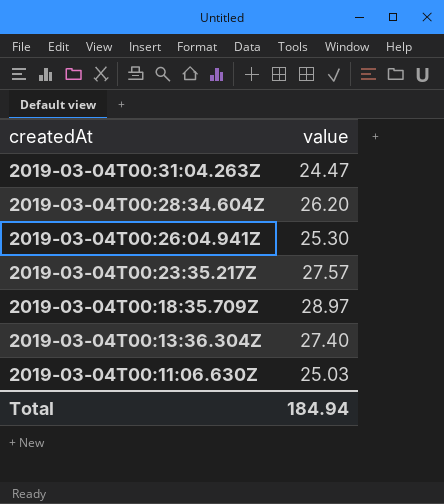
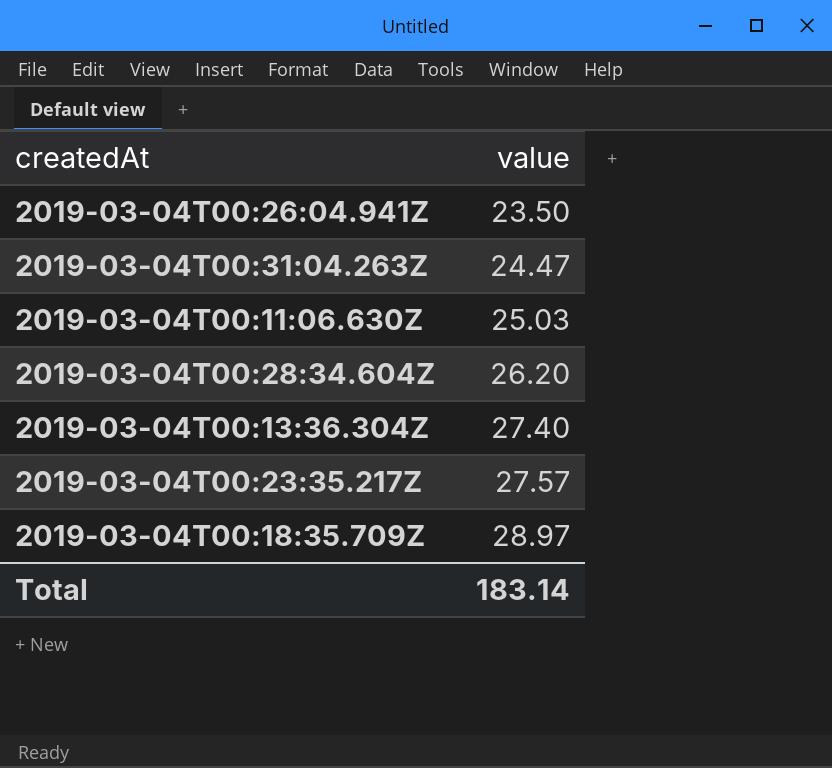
row order: createdAt descending -> value ascending
2019-03-04T00:26:04.941Z | value: 25.30 -> 23.50
Total | value: 184.94 -> 183.14

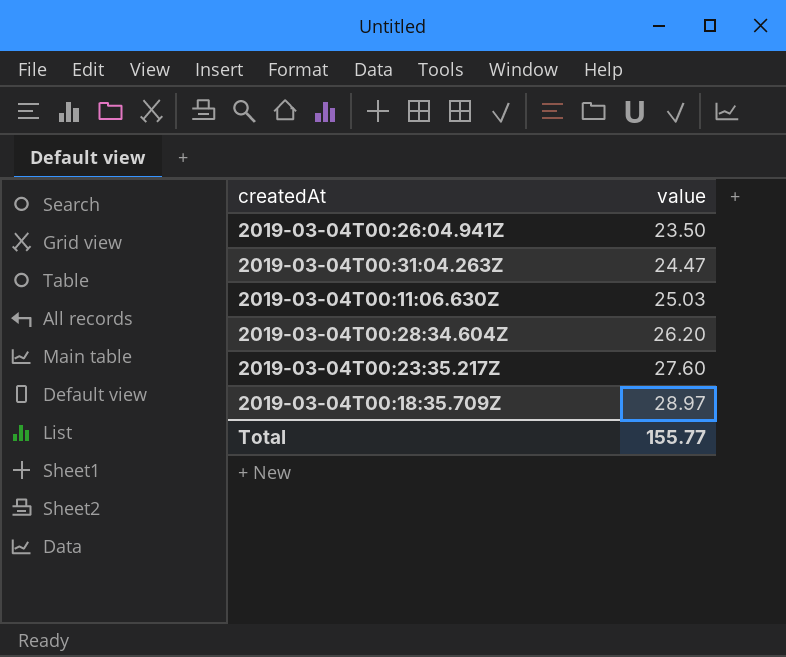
row 2019-03-04T00:13:36.304Z: 27.40 -> none
2019-03-04T00:23:35.217Z | value: 27.57 -> 27.60
Total | value: 183.14 -> 155.77

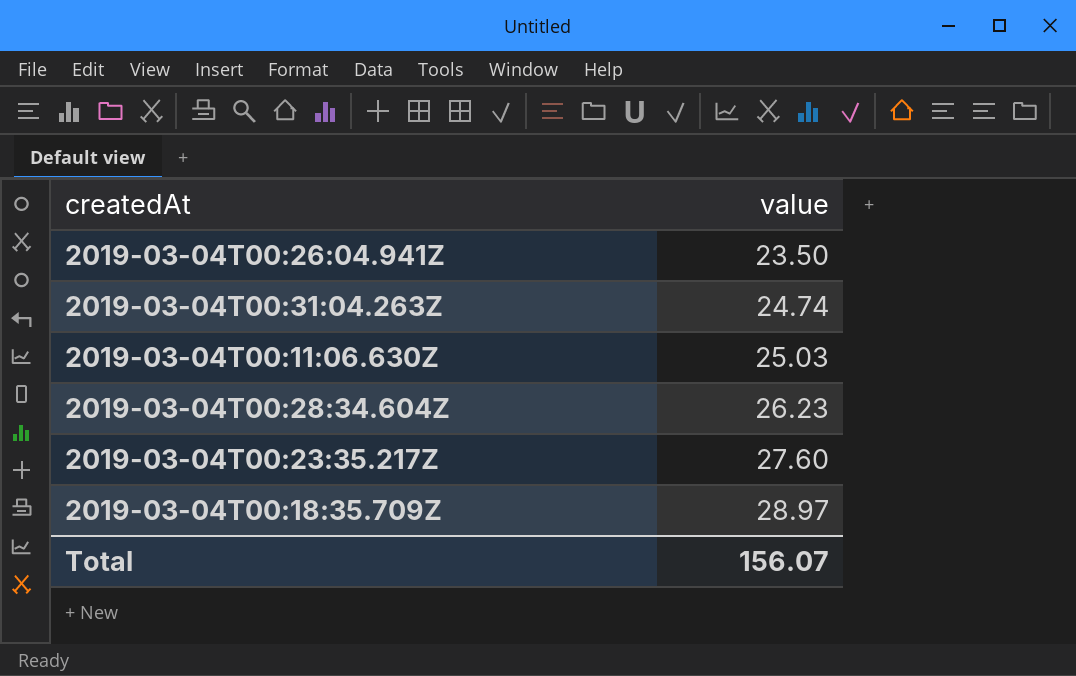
2019-03-04T00:31:04.263Z | value: 24.47 -> 24.74
2019-03-04T00:28:34.604Z | value: 26.20 -> 26.23
Total | value: 155.77 -> 156.07

